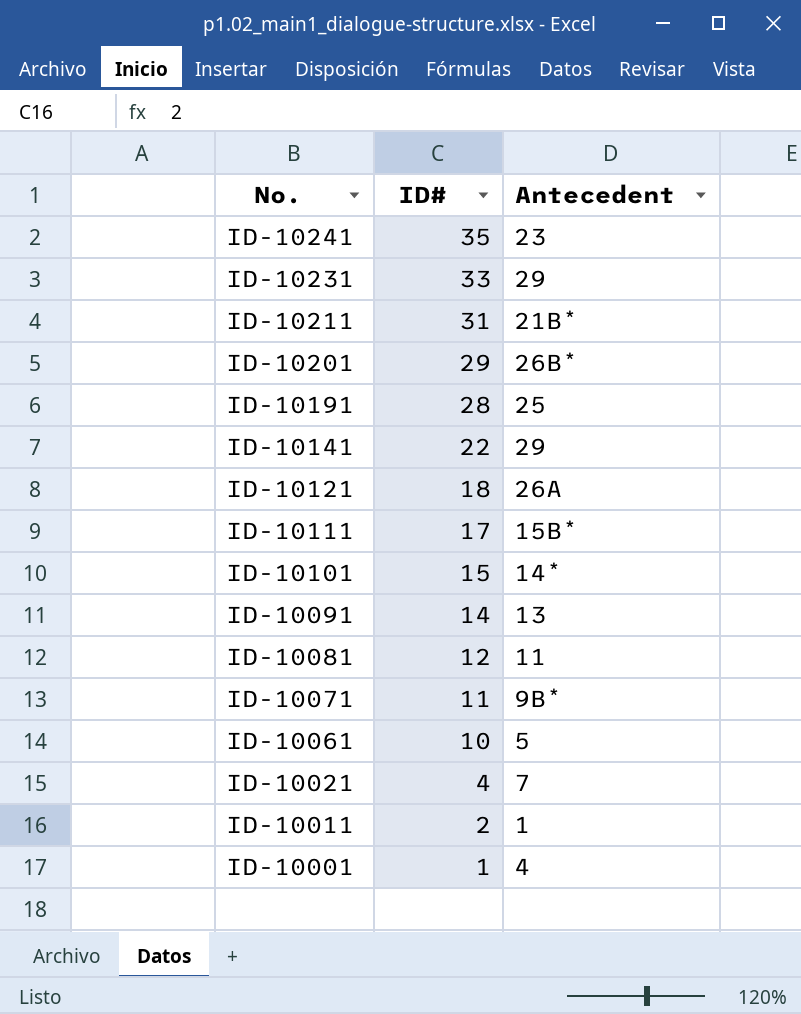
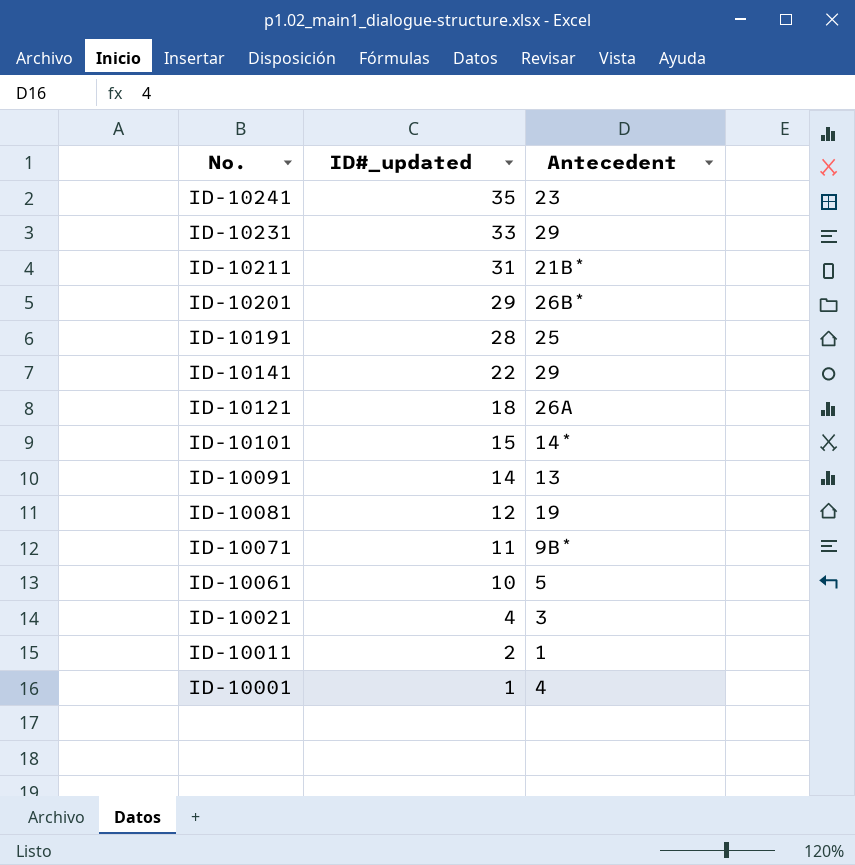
column name: ID# -> ID#_updated
row ID-10111: 17 | 15B* -> none
ID-10081 | Antecedent: 11 -> 19
ID-10021 | Antecedent: 7 -> 3

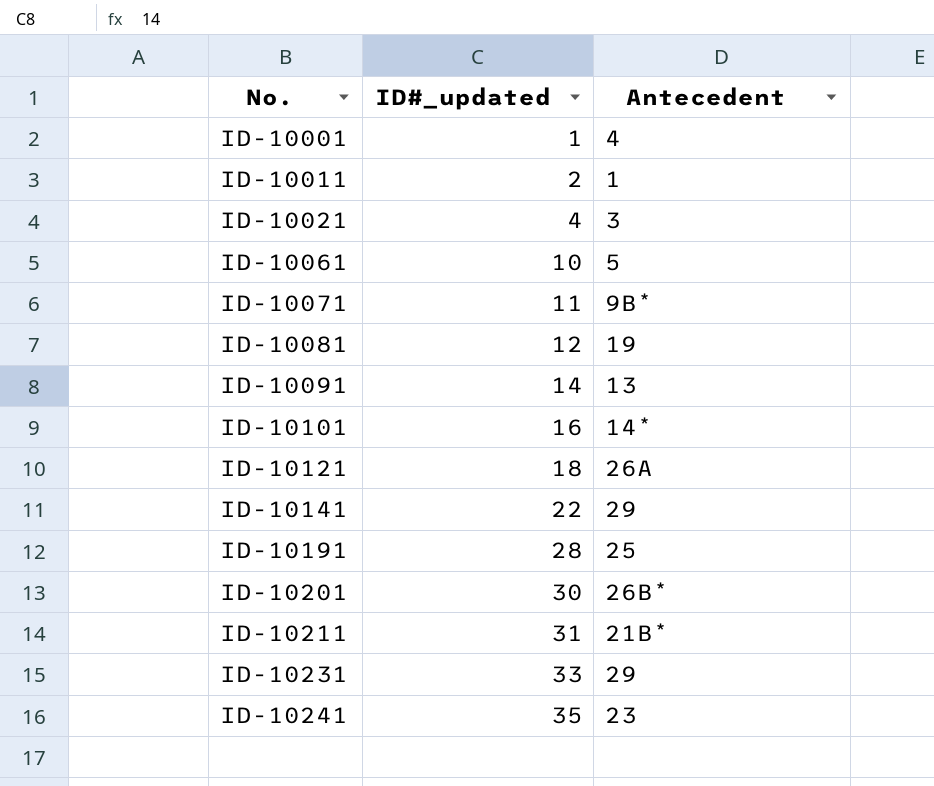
row order: No. descending -> No. ascending
ID-10101 | ID#_updated: 15 -> 16
ID-10201 | ID#_updated: 29 -> 30

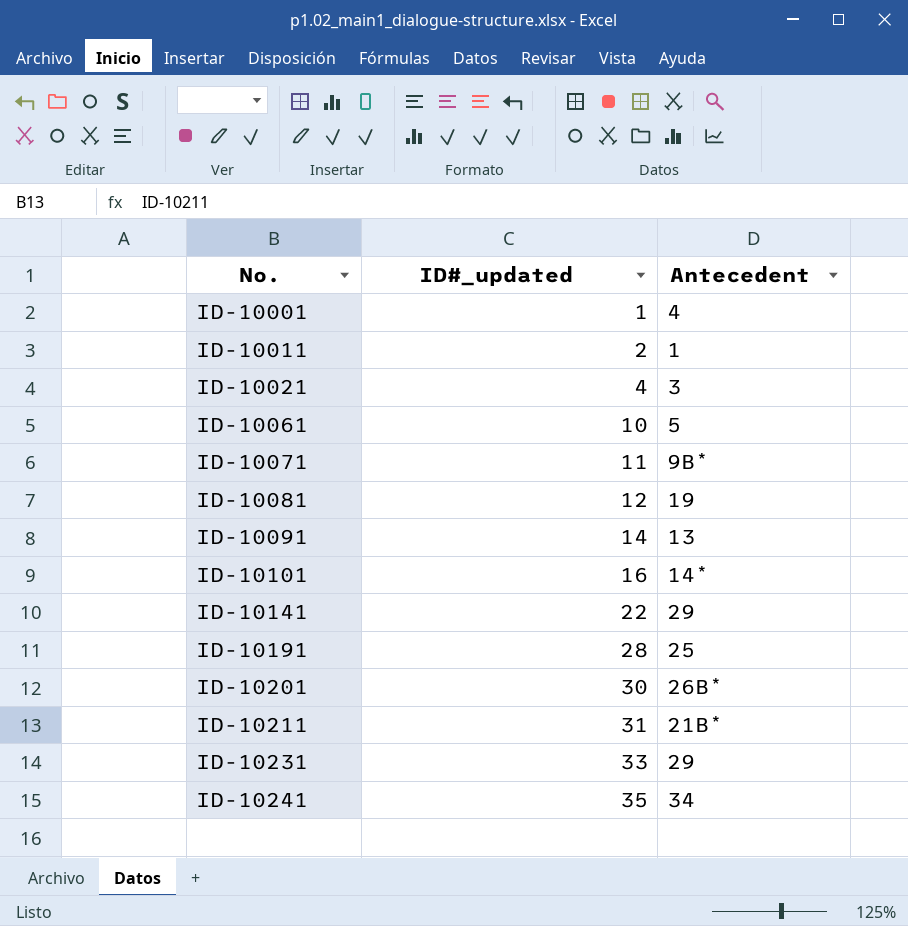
row ID-10121: 18 | 26A -> none
ID-10241 | Antecedent: 23 -> 34

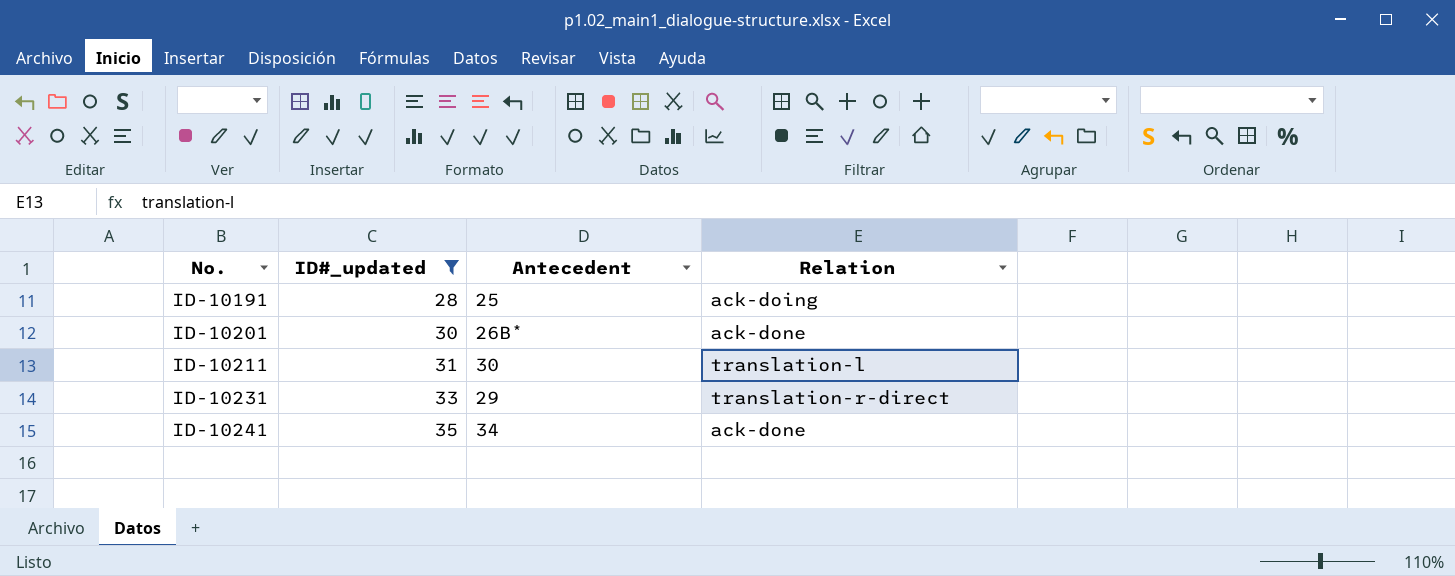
filter: none -> ID#_updated >= 28
column Relation | position: none -> 4
ID-10211 | Antecedent: 21B* -> 30

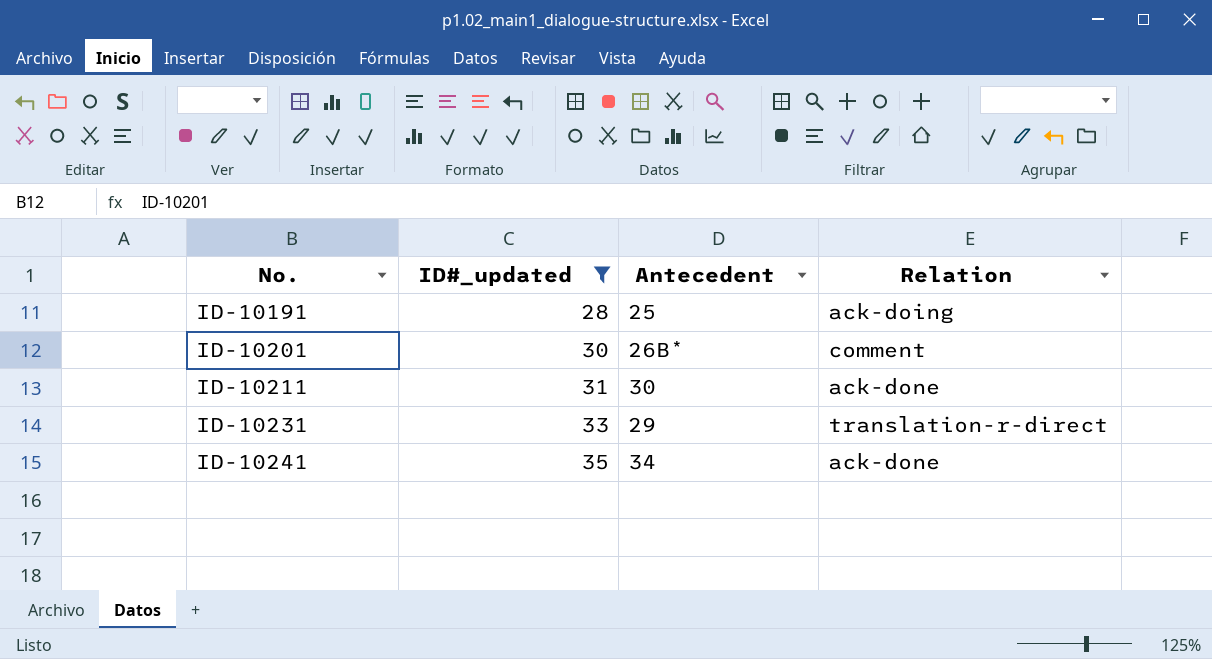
ID-10201 | Relation: ack-done -> comment
ID-10211 | Relation: translation-l -> ack-done

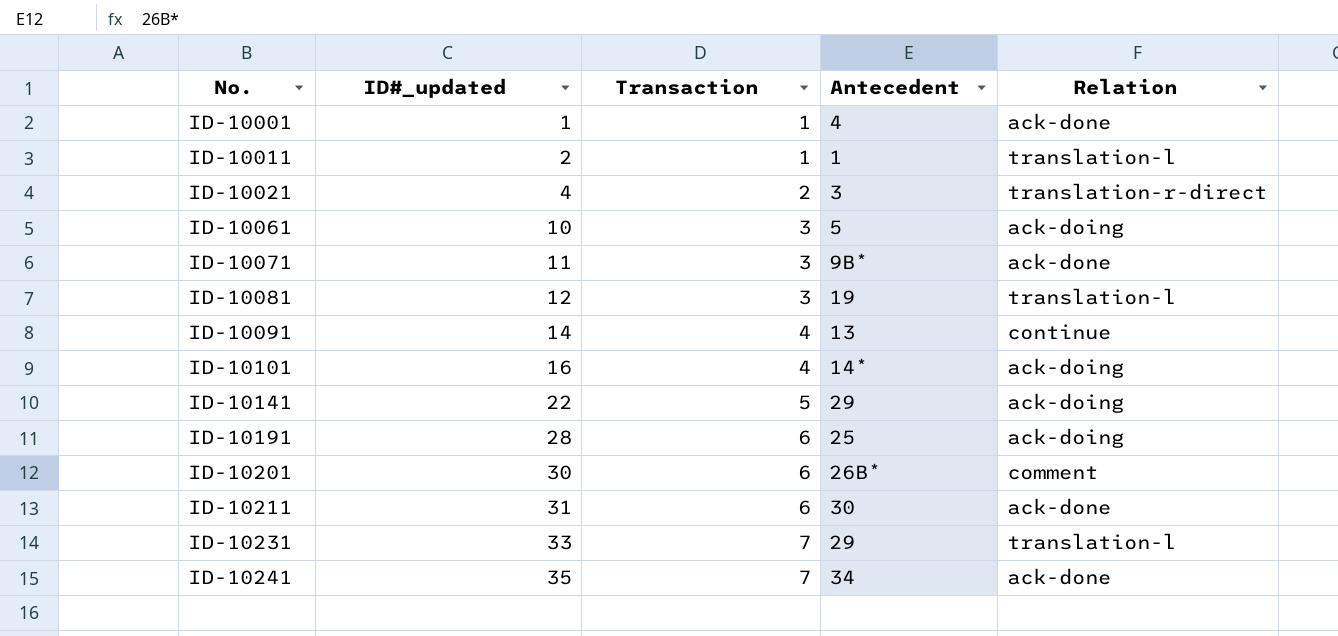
filter: ID#_updated >= 28 -> none
column Transaction | position: none -> 3
ID-10231 | Relation: translation-r-direct -> translation-l

